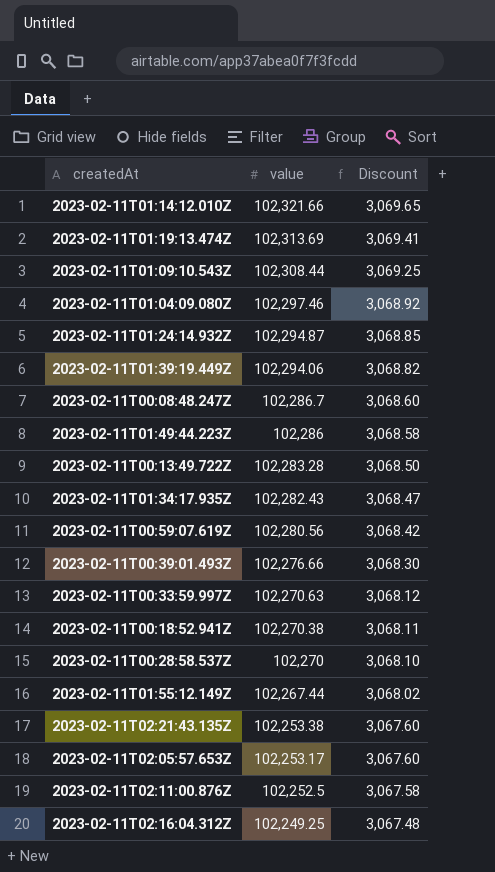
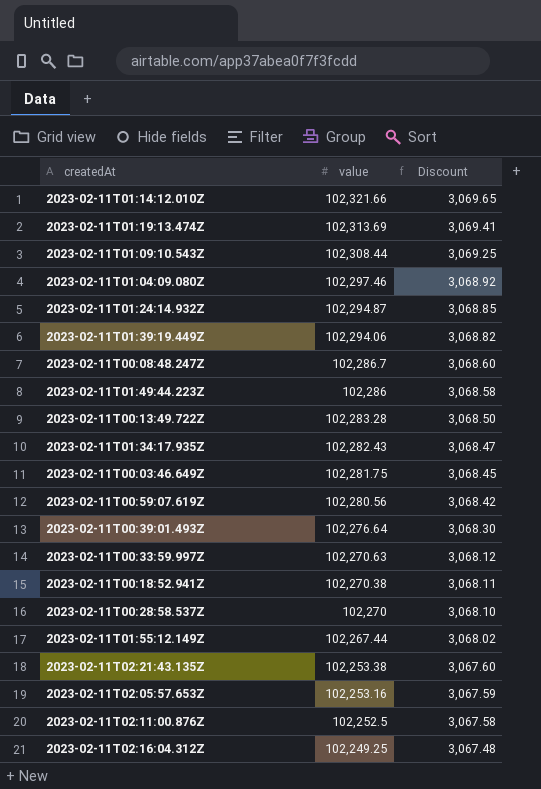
row 2023-02-11T00:03:46.649Z: none -> 102,281.75 | 3,068.45
2023-02-11T00:39:01.493Z | value: 102,276.66 -> 102,276.64
2023-02-11T02:05:57.653Z | value: 102,253.17 -> 102,253.16
2023-02-11T02:05:57.653Z | Discount: 3,067.60 -> 3,067.59

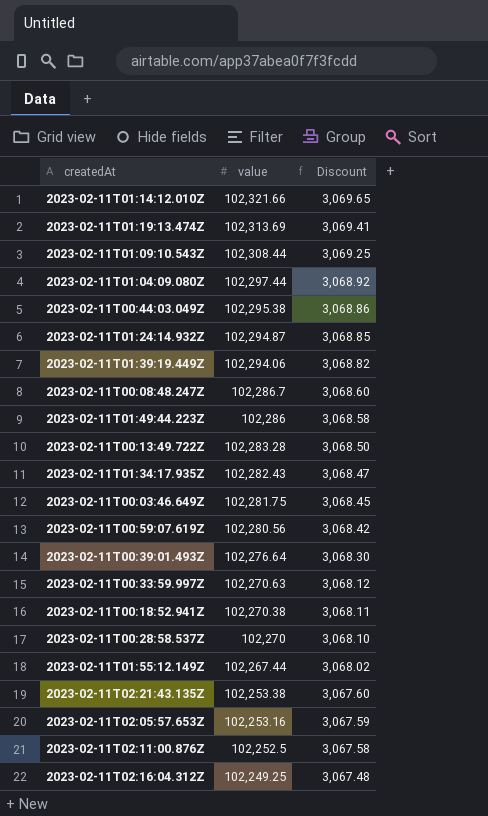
2023-02-11T01:04:09.080Z | value: 102,297.46 -> 102,297.44
row 2023-02-11T00:44:03.049Z: none -> 102,295.38 | 3,068.86

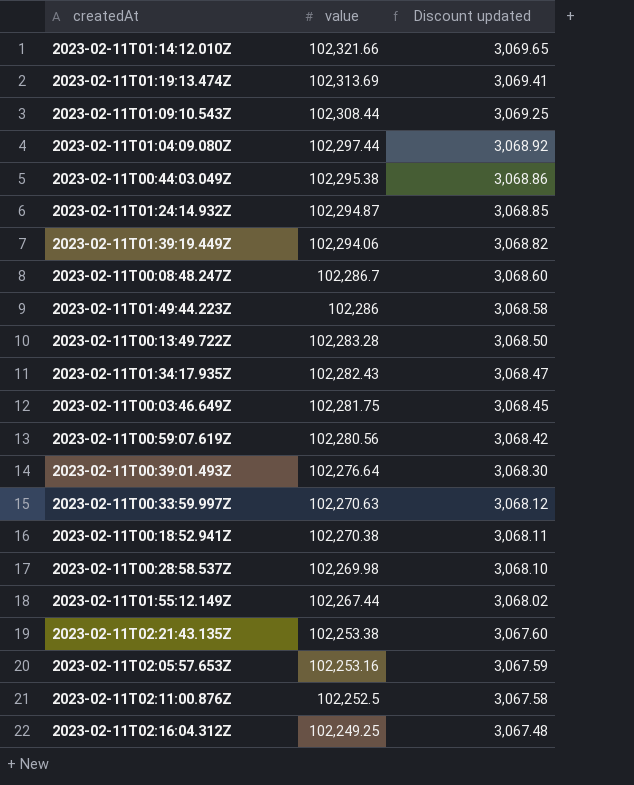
column name: Discount -> Discount updated
2023-02-11T00:28:58.537Z | value: 102,270 -> 102,269.98

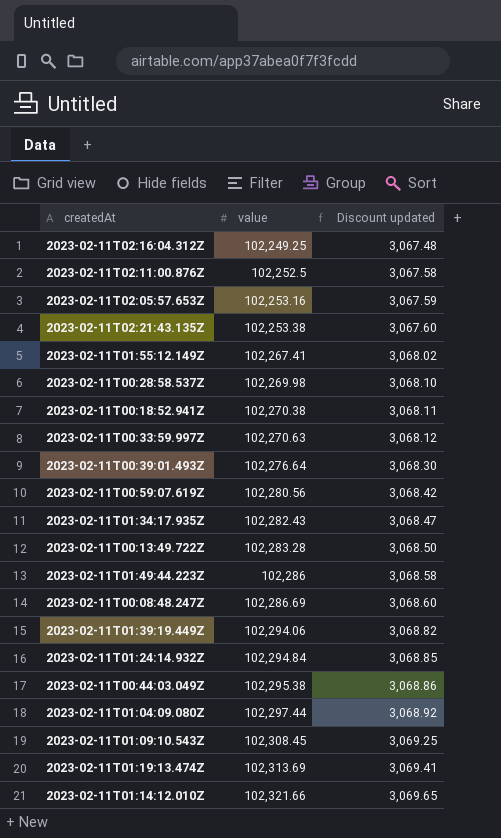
row order: value descending -> value ascending
row 2023-02-11T00:03:46.649Z: 102,281.75 | 3,068.45 -> none
2023-02-11T01:55:12.149Z | value: 102,267.44 -> 102,267.41
2023-02-11T00:08:48.247Z | value: 102,286.7 -> 102,286.69
2023-02-11T01:24:14.932Z | value: 102,294.87 -> 102,294.84
2023-02-11T01:09:10.543Z | value: 102,308.44 -> 102,308.45

